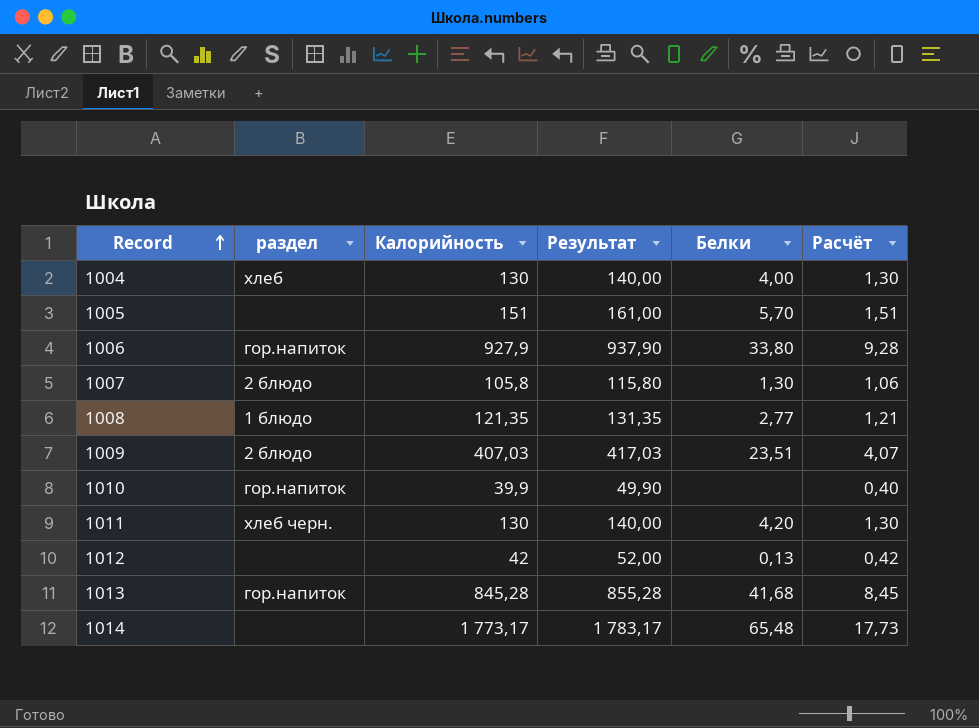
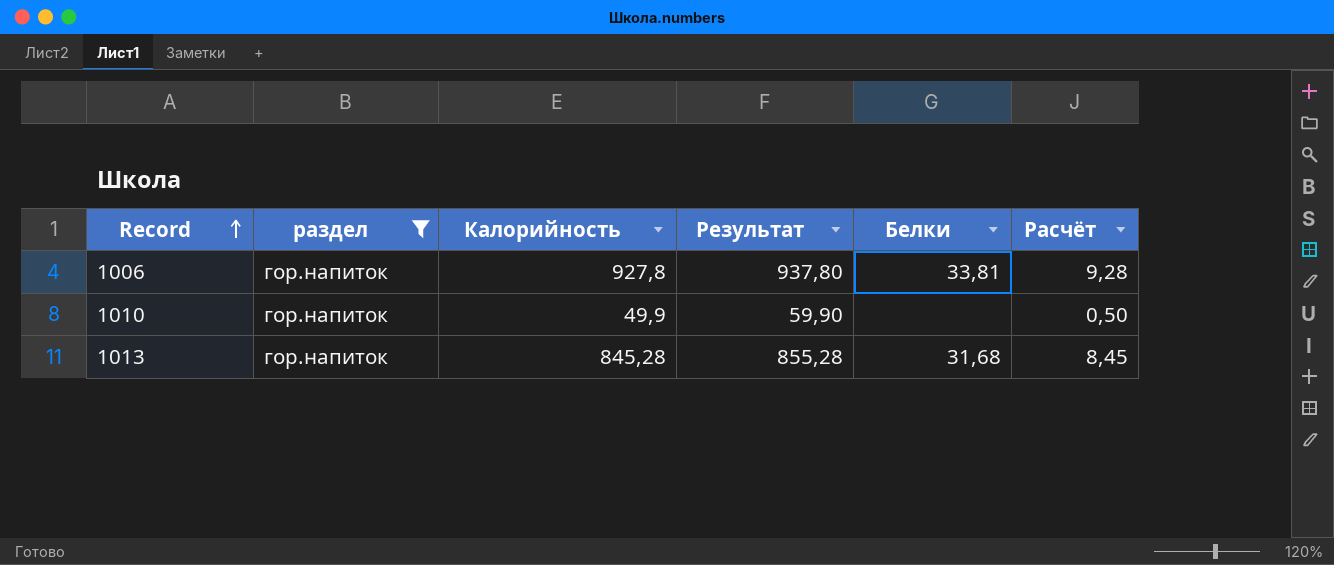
filter: none -> раздел = гор.напиток
1006 | Калорийность: 927,9 -> 927,8
1006 | Результат: 937,90 -> 937,80
1006 | Белки: 33,80 -> 33,81
1010 | Калорийность: 39,9 -> 49,9
1010 | Результат: 49,90 -> 59,90
1010 | Расчёт: 0,40 -> 0,50
1013 | Белки: 41,68 -> 31,68

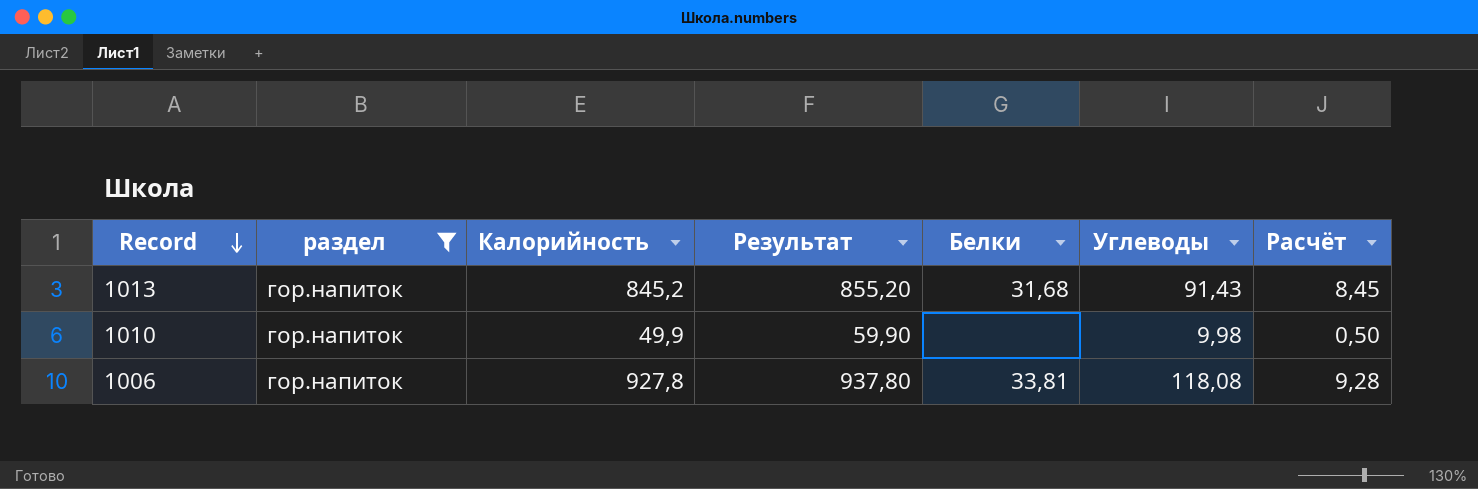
row order: Record ascending -> Record descending
column Углеводы | position: none -> 6
1013 | Калорийность: 845,28 -> 845,2
1013 | Результат: 855,28 -> 855,20

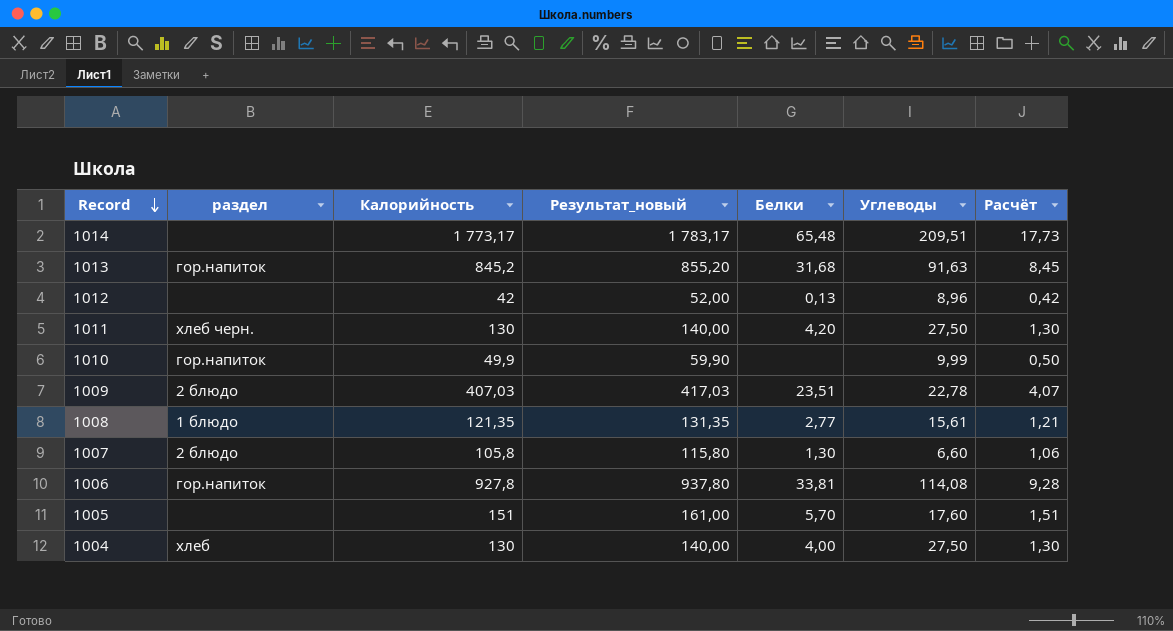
filter: раздел = гор.напиток -> none
column name: Результат -> Результат_новый
1013 | Углеводы: 91,43 -> 91,63
1010 | Углеводы: 9,98 -> 9,99
1006 | Углеводы: 118,08 -> 114,08

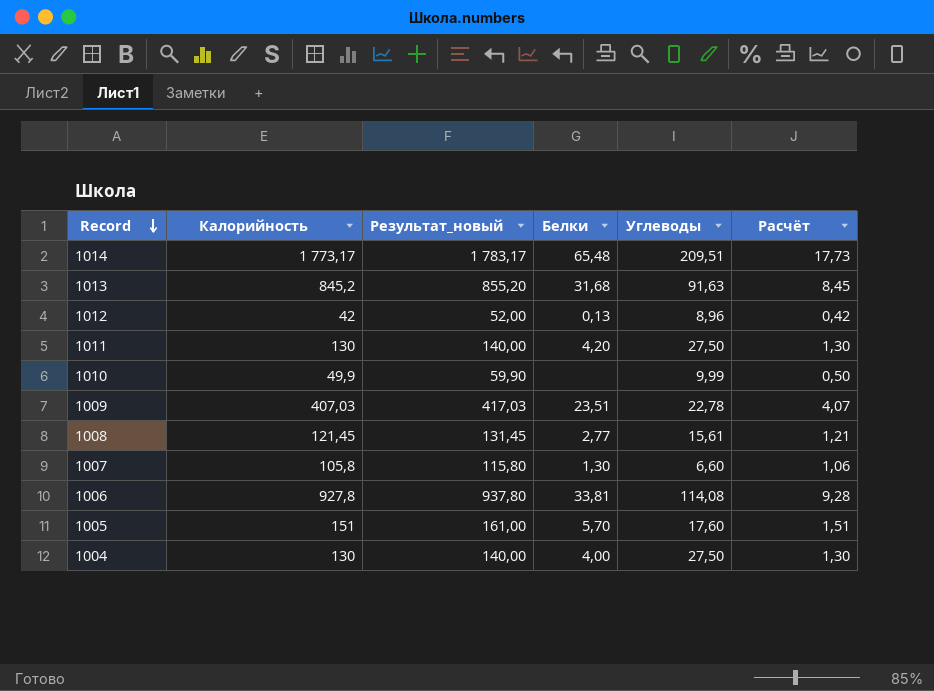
column раздел | position: 2 -> none
1008 | Калорийность: 121,35 -> 121,45
1008 | Результат_новый: 131,35 -> 131,45

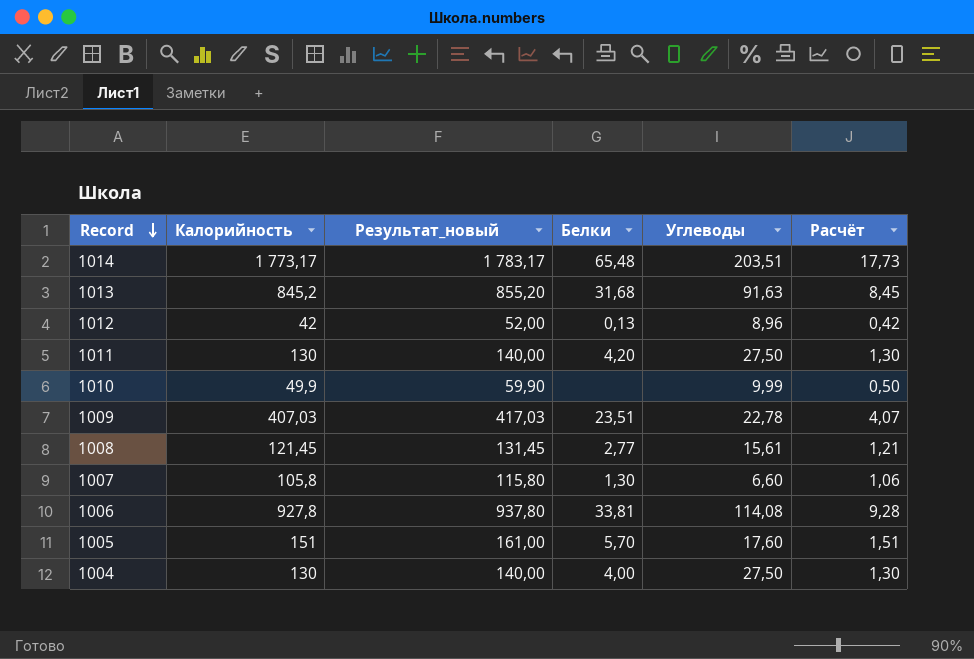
1014 | Углеводы: 209,51 -> 203,51

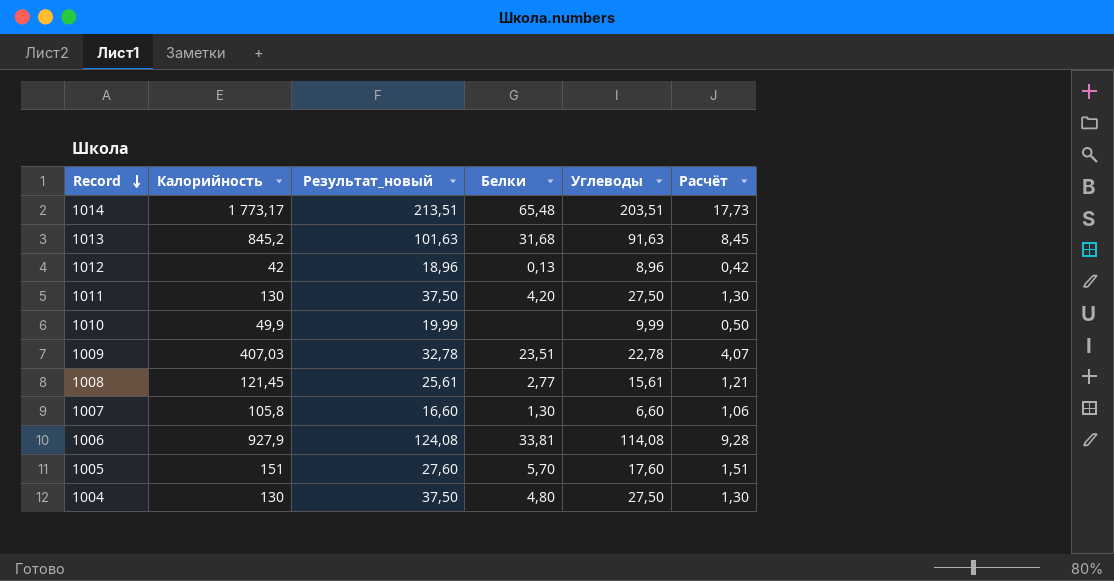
column Результат_новый | formula: [Калорийность] + 10 -> [Углеводы] + 10
1006 | Калорийность: 927,8 -> 927,9
1004 | Белки: 4,00 -> 4,80

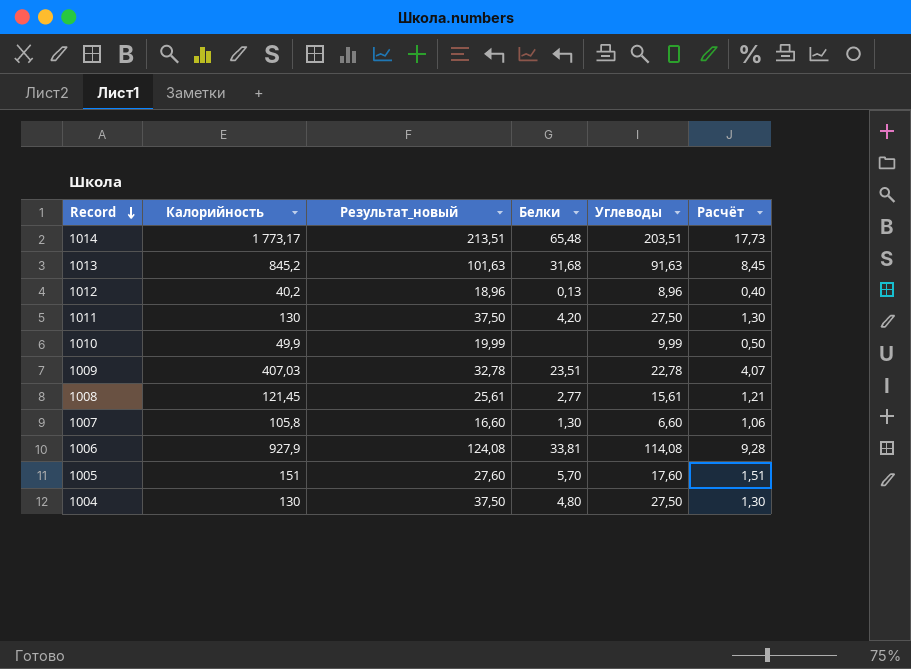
1012 | Калорийность: 42 -> 40,2
1012 | Расчёт: 0,42 -> 0,40

